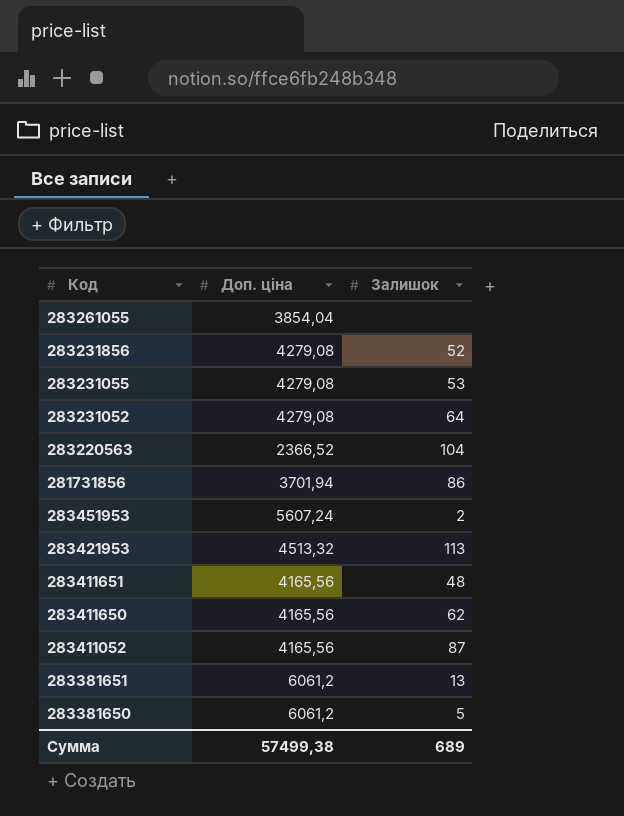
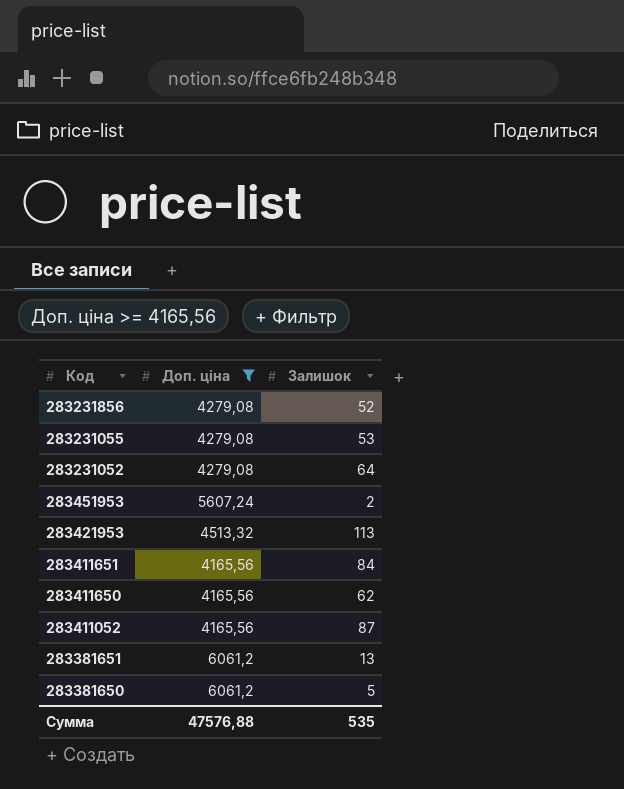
filter: none -> Доп. ціна >= 4165,56
283411651 | Залишок: 48 -> 84
Сумма | Доп. ціна: 57499,38 -> 47576,88
Сумма | Залишок: 689 -> 535

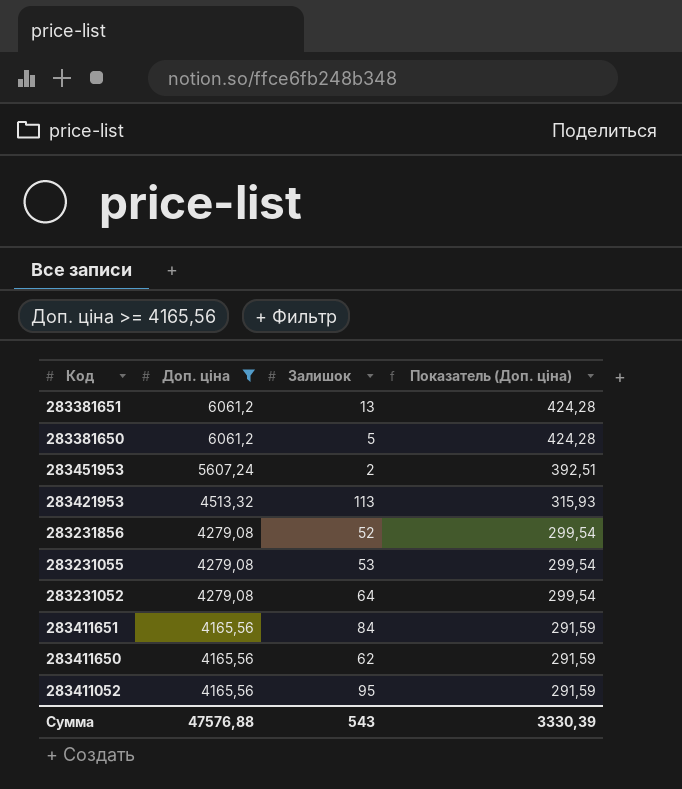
row order: none -> Доп. ціна descending
column Показатель (Доп. ціна) | formula: none -> [Доп. ціна] * 0,07
283411052 | Залишок: 87 -> 95
Сумма | Залишок: 535 -> 543

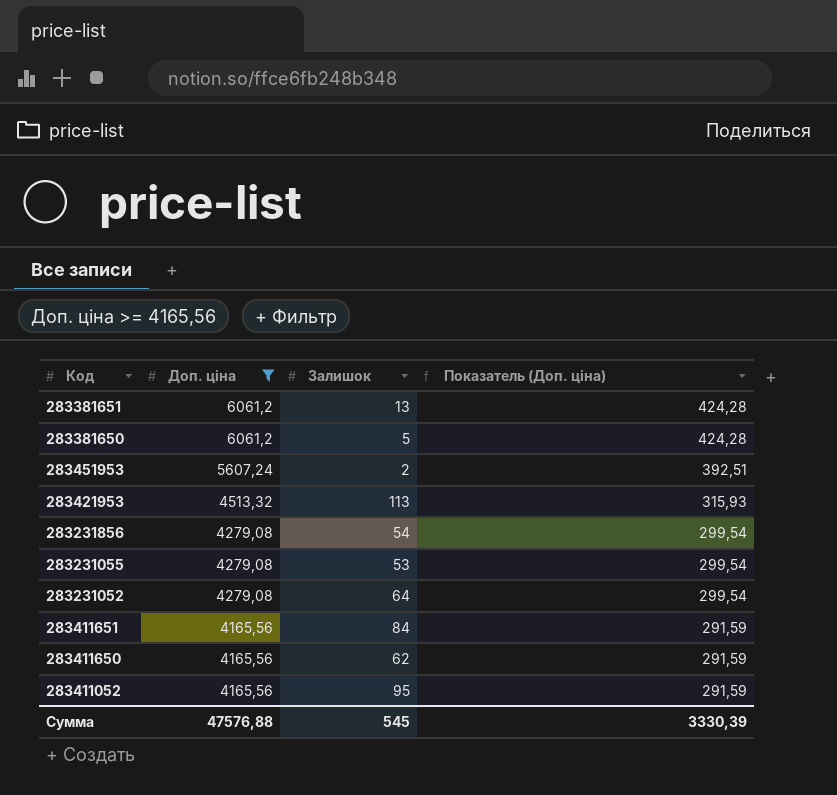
283231856 | Залишок: 52 -> 54
Сумма | Залишок: 543 -> 545

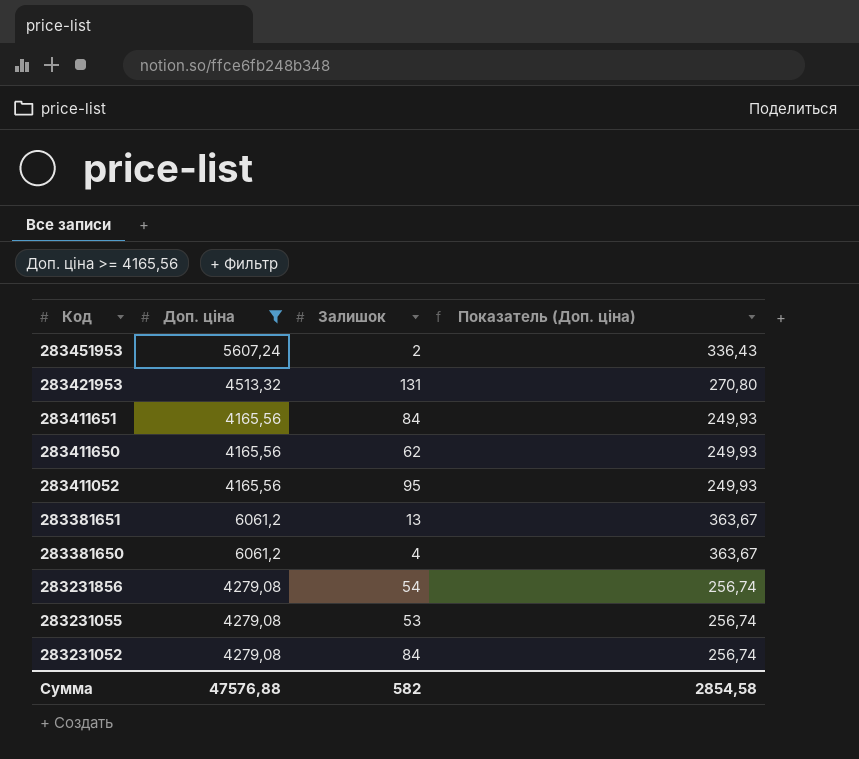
row order: Доп. ціна descending -> Код descending
column Показатель (Доп. ціна) | formula: [Доп. ціна] * 0,07 -> [Доп. ціна] * 0,06
283421953 | Залишок: 113 -> 131
283381650 | Залишок: 5 -> 4
283231052 | Залишок: 64 -> 84
Сумма | Залишок: 545 -> 582
Сумма | Показатель (Доп. ціна): 3330,39 -> 2854,58

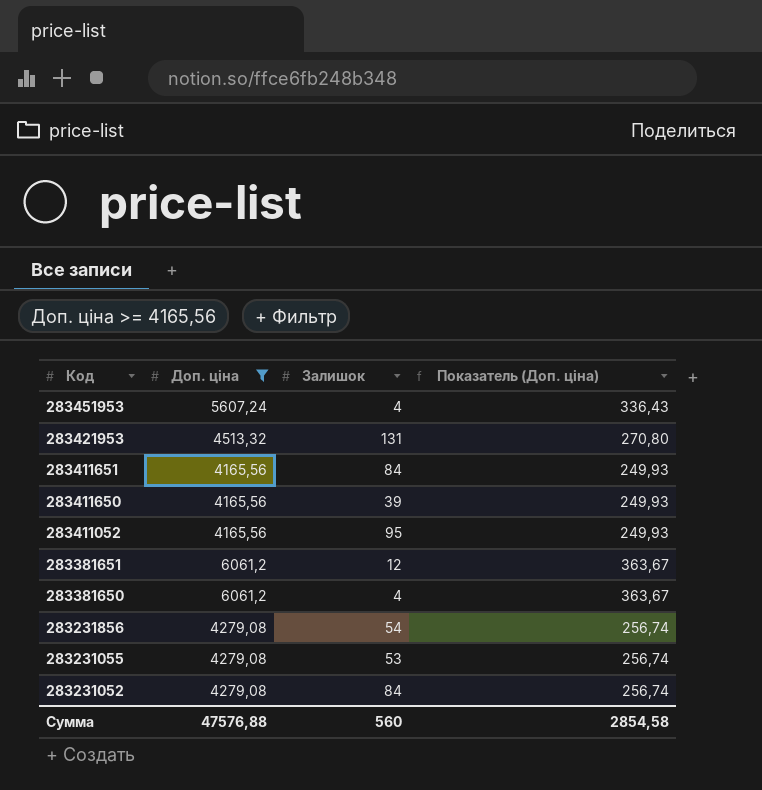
283451953 | Залишок: 2 -> 4
283411650 | Залишок: 62 -> 39
283381651 | Залишок: 13 -> 12
Сумма | Залишок: 582 -> 560

